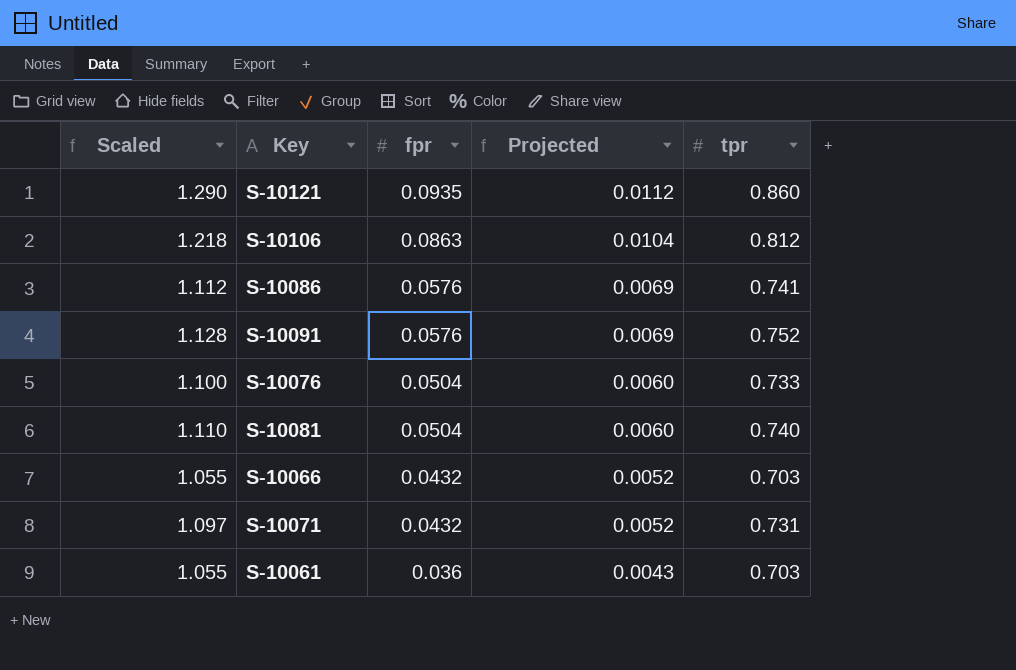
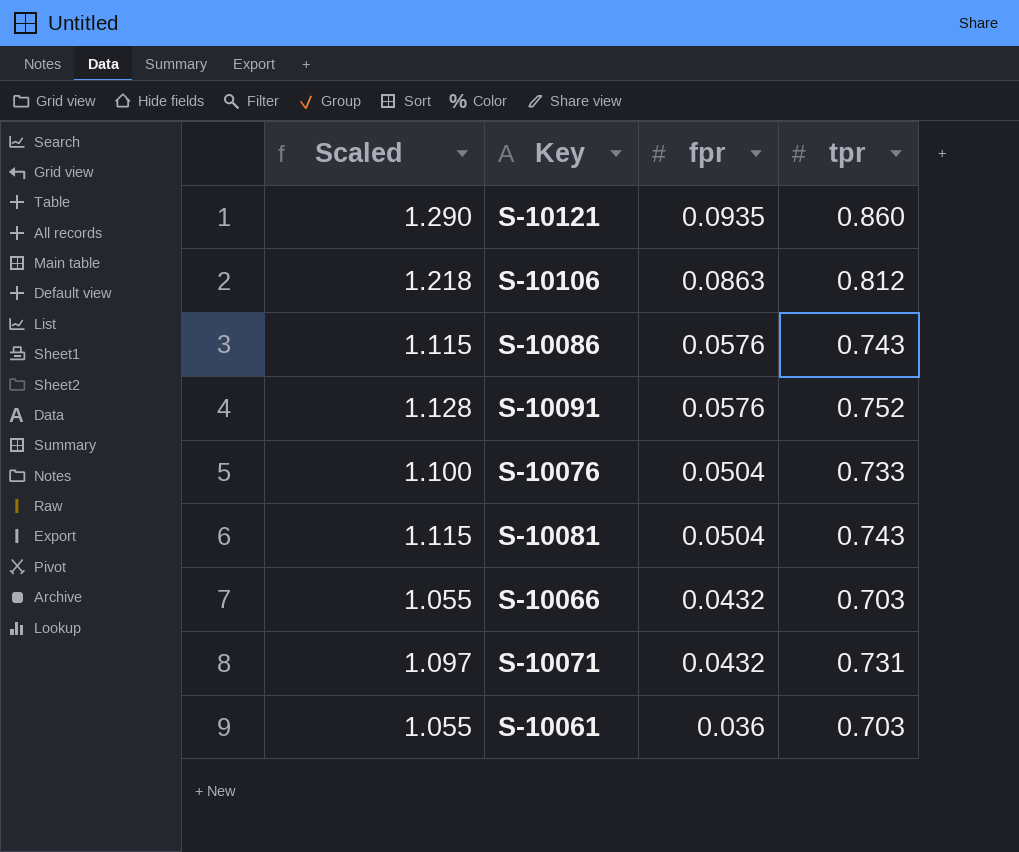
column Projected | formula: [fpr] * 0.12 -> none
S-10086 | Scaled: 1.112 -> 1.115
S-10086 | tpr: 0.741 -> 0.743
S-10081 | Scaled: 1.110 -> 1.115
S-10081 | tpr: 0.740 -> 0.743

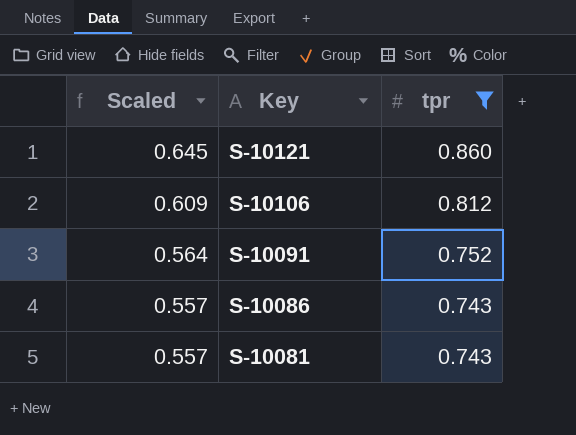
filter: none -> tpr >= 0.743
row order: fpr descending -> Scaled descending
column fpr | position: 3 -> none
column Scaled | formula: [tpr] * 1.5 -> [tpr] * 0.75

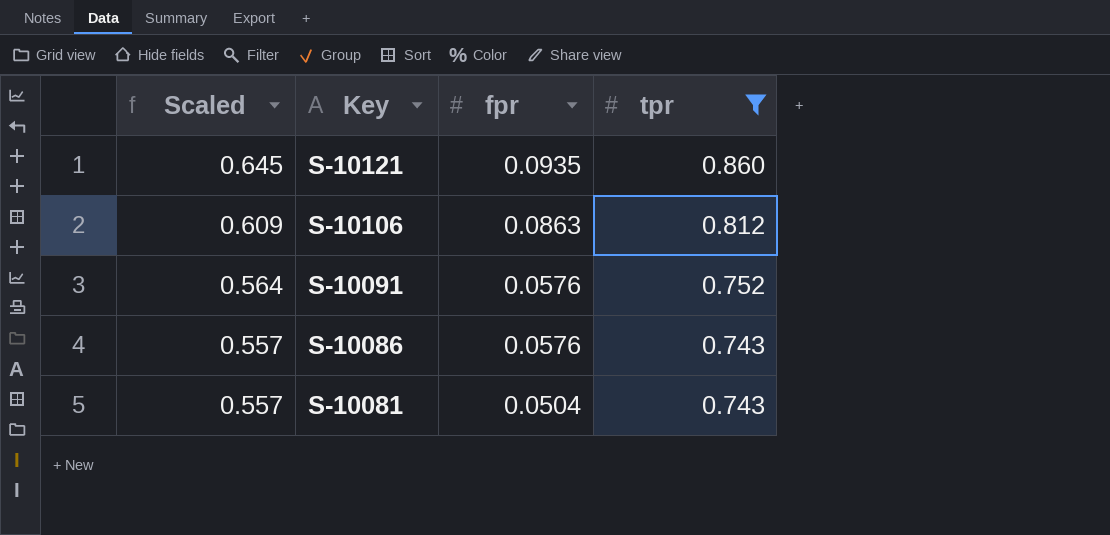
column fpr | position: none -> 3

